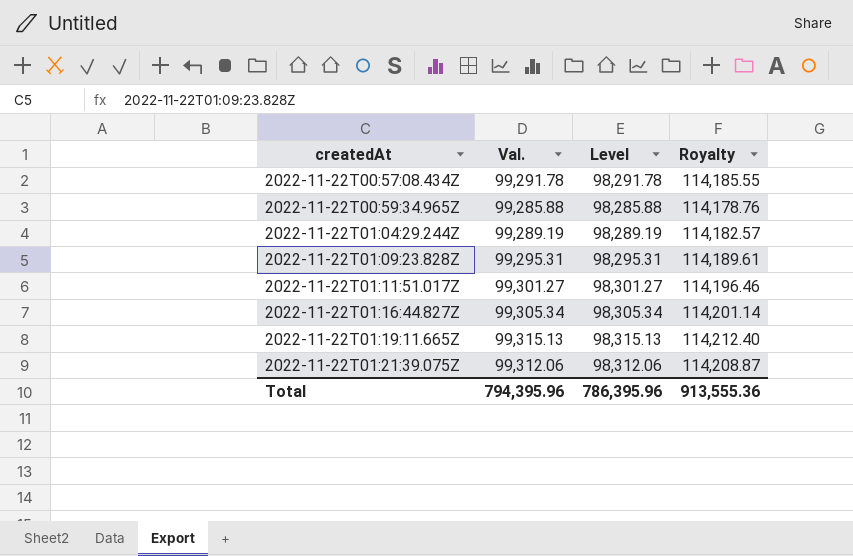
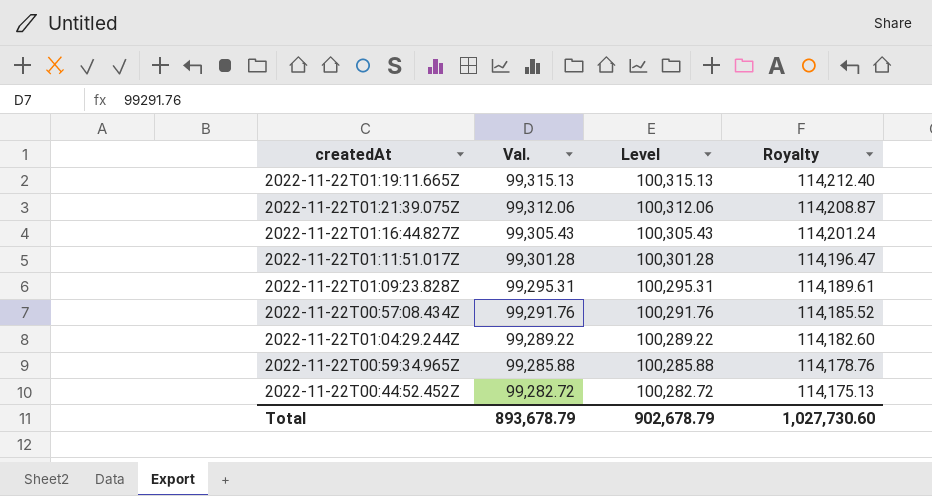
row order: createdAt ascending -> Val. descending
column Level | formula: [Val.] - 1000 -> [Val.] + 1000
2022-11-22T01:16:44.827Z | Val.: 99,305.34 -> 99,305.43
2022-11-22T01:16:44.827Z | Royalty: 114,201.14 -> 114,201.24
2022-11-22T01:11:51.017Z | Val.: 99,301.27 -> 99,301.28
2022-11-22T01:11:51.017Z | Royalty: 114,196.46 -> 114,196.47
2022-11-22T00:57:08.434Z | Val.: 99,291.78 -> 99,291.76
2022-11-22T00:57:08.434Z | Royalty: 114,185.55 -> 114,185.52
2022-11-22T01:04:29.244Z | Val.: 99,289.19 -> 99,289.22
2022-11-22T01:04:29.244Z | Royalty: 114,182.57 -> 114,182.60
row 2022-11-22T00:44:52.452Z: none -> 99,282.72 | 100,282.72 | 114,175.13
Total | Val.: 794,395.96 -> 893,678.79
Total | Level: 786,395.96 -> 902,678.79
Total | Royalty: 913,555.36 -> 1,027,730.60

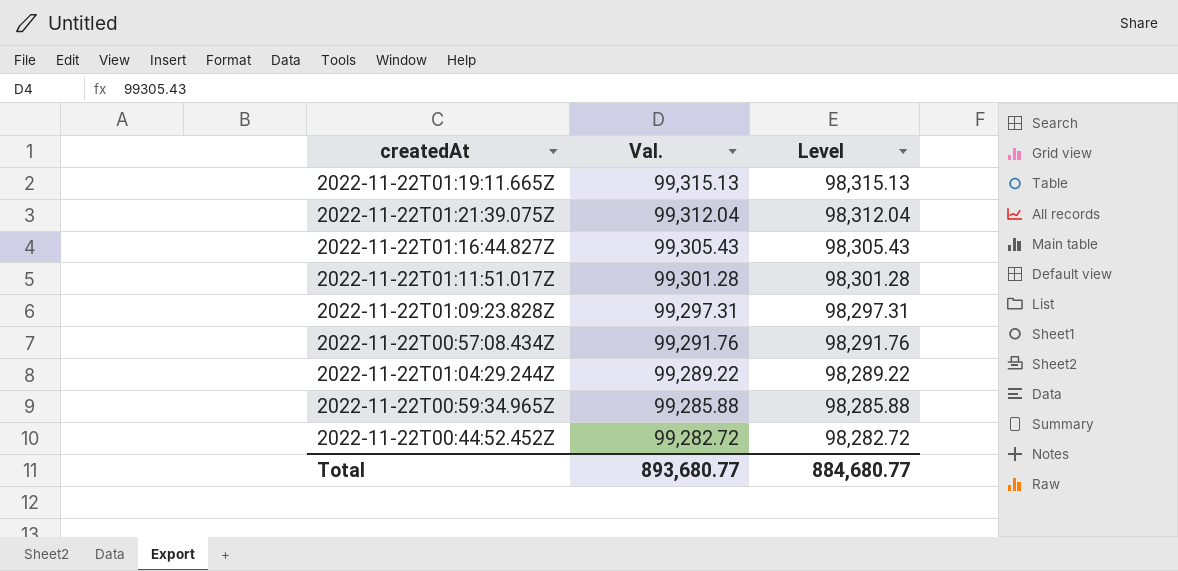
column Royalty | formula: [Val.] * 1.15 -> none
column Level | formula: [Val.] + 1000 -> [Val.] - 1000
2022-11-22T01:21:39.075Z | Val.: 99,312.06 -> 99,312.04
2022-11-22T01:09:23.828Z | Val.: 99,295.31 -> 99,297.31
Total | Val.: 893,678.79 -> 893,680.77
Total | Level: 902,678.79 -> 884,680.77

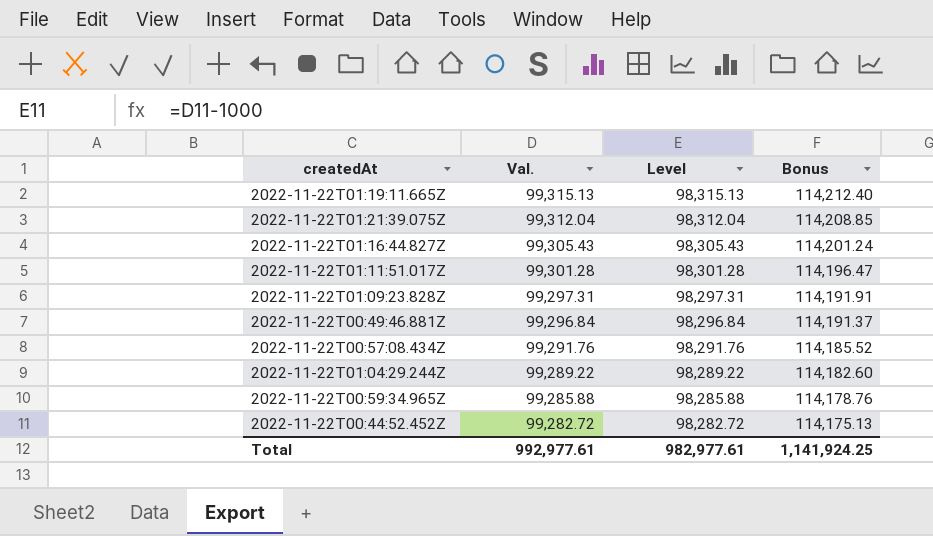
column Bonus | formula: none -> [Val.] * 1.15
row 2022-11-22T00:49:46.881Z: none -> 99,296.84 | 98,296.84 | 114,191.37
Total | Val.: 893,680.77 -> 992,977.61
Total | Level: 884,680.77 -> 982,977.61

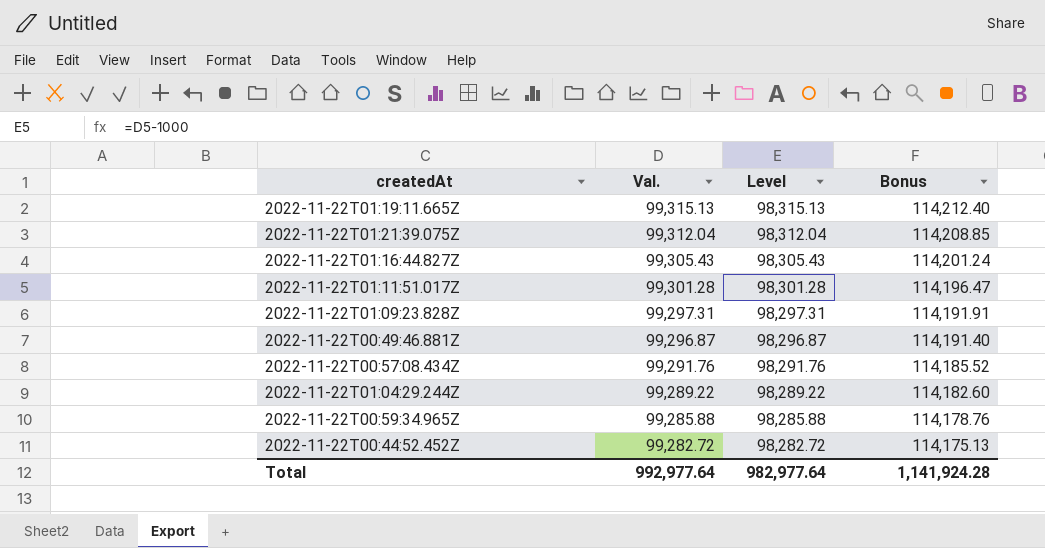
2022-11-22T00:49:46.881Z | Val.: 99,296.84 -> 99,296.87
2022-11-22T00:49:46.881Z | Level: 98,296.84 -> 98,296.87
2022-11-22T00:49:46.881Z | Bonus: 114,191.37 -> 114,191.40
Total | Val.: 992,977.61 -> 992,977.64
Total | Level: 982,977.61 -> 982,977.64
Total | Bonus: 1,141,924.25 -> 1,141,924.28

